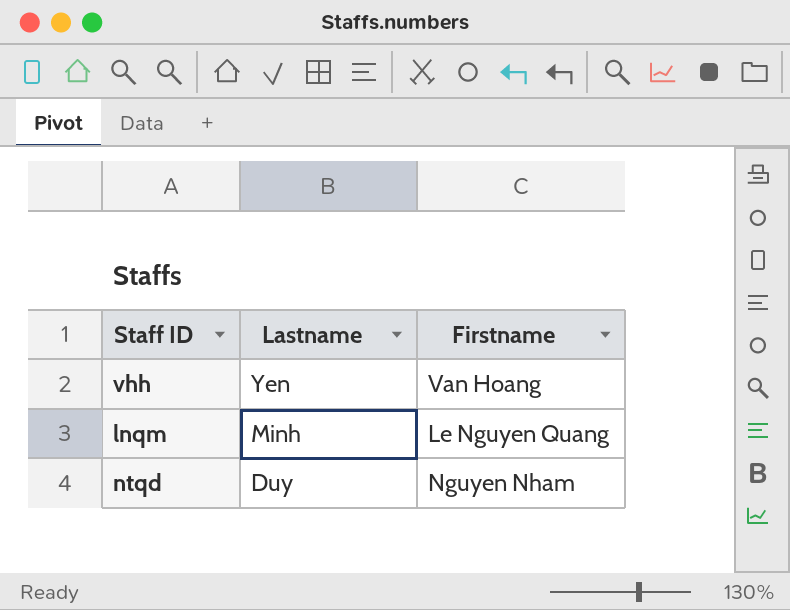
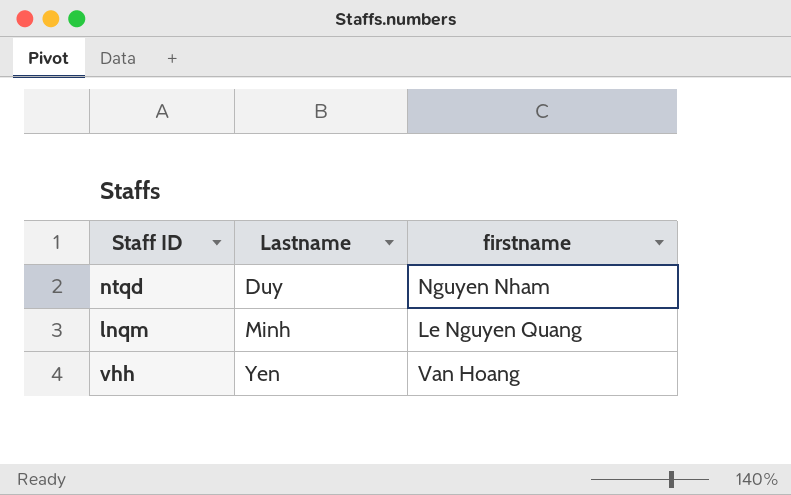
row order: Lastname descending -> Lastname ascending
column name: Firstname -> firstname

